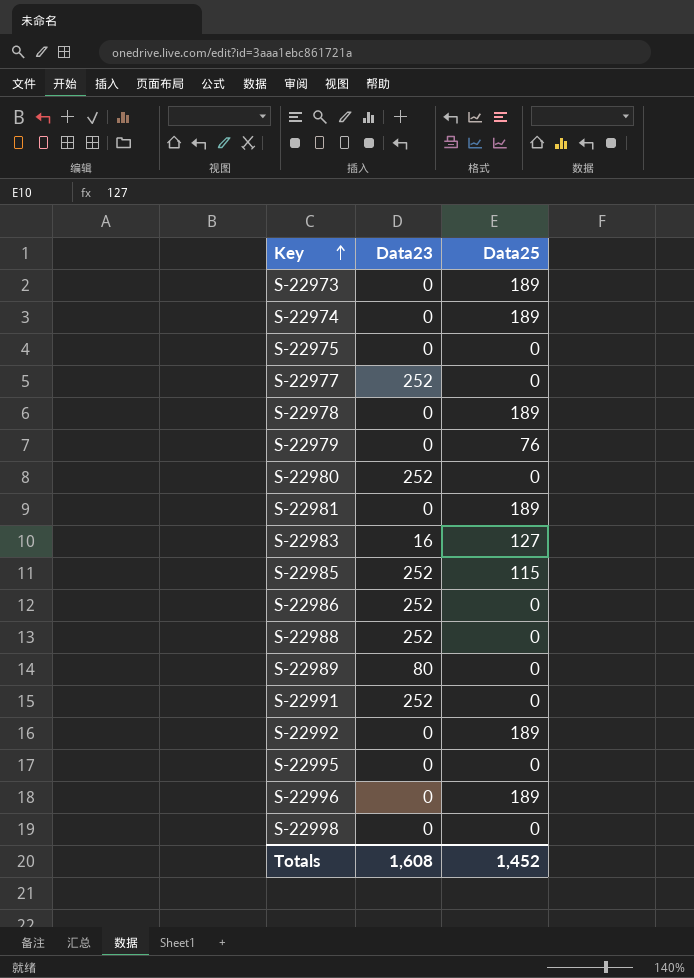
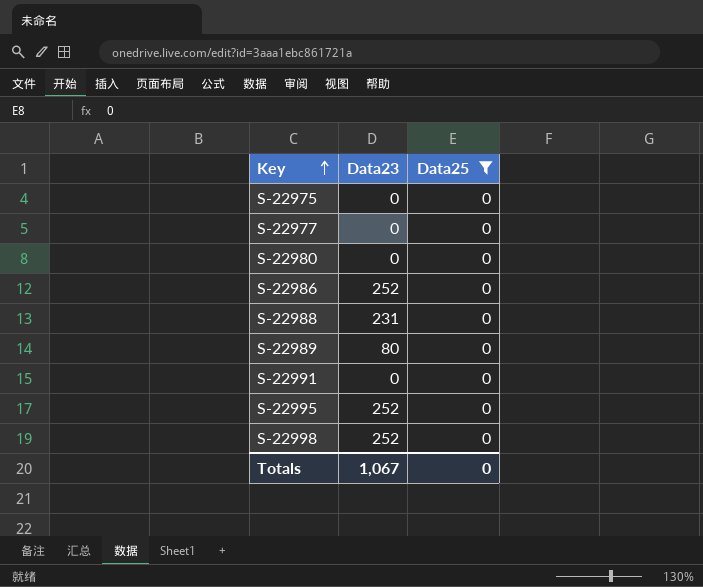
filter: none -> Data25 = 0
S-22977 | Data23: 252 -> 0
S-22980 | Data23: 252 -> 0
S-22988 | Data23: 252 -> 231
S-22991 | Data23: 252 -> 0
S-22995 | Data23: 0 -> 252
S-22998 | Data23: 0 -> 252
Totals | Data23: 1,608 -> 1,067
Totals | Data25: 1,452 -> 0

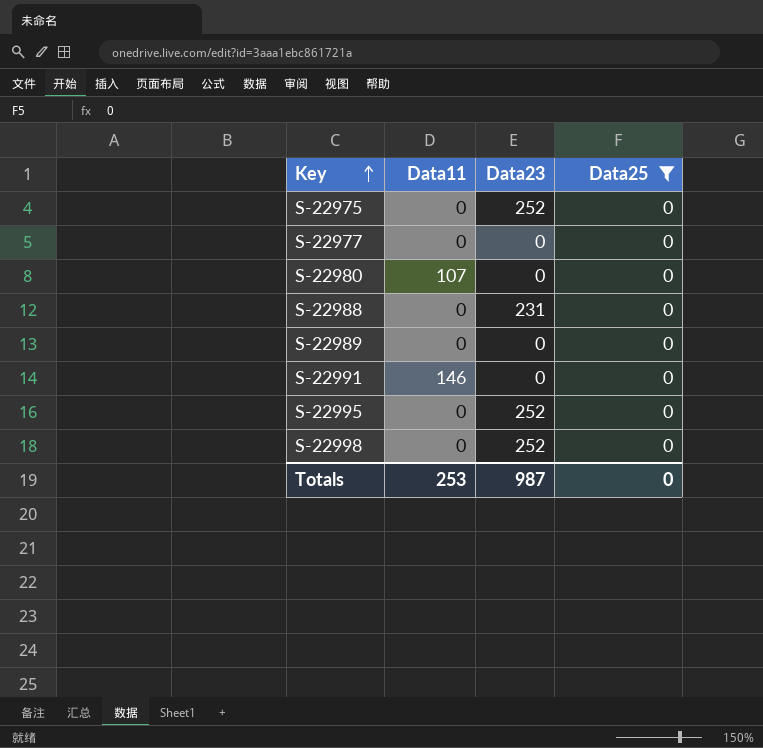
column Data11 | position: none -> 2
row S-22986: 252 | 0 -> none
S-22975 | Data23: 0 -> 252
S-22989 | Data23: 80 -> 0
Totals | Data23: 1,067 -> 987

